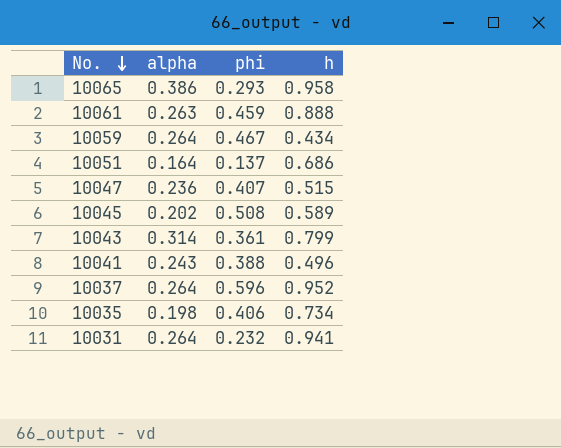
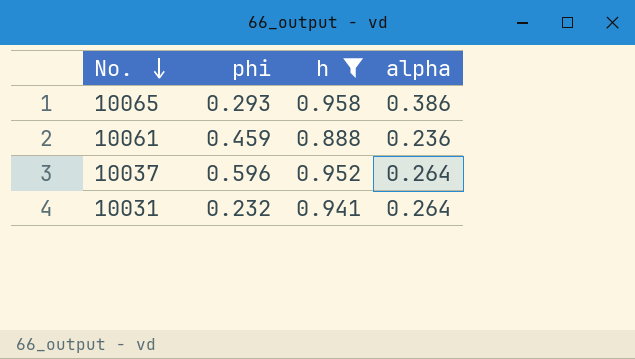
filter: none -> h >= 0.888
column alpha | position: 2 -> 4
10061 | alpha: 0.263 -> 0.236

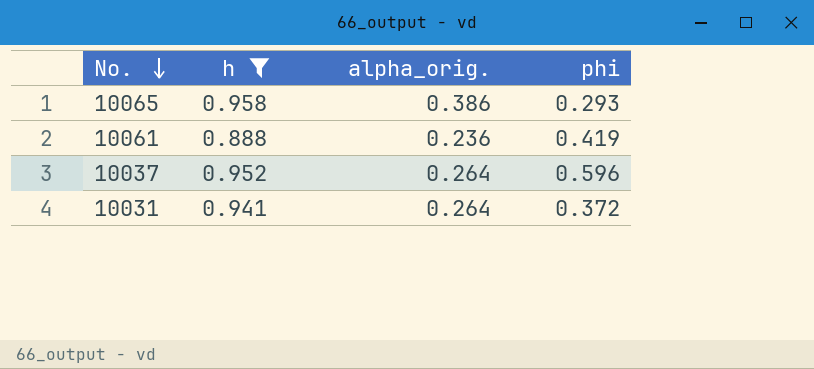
column name: alpha -> alpha_orig.
column phi | position: 2 -> 4
10061 | phi: 0.459 -> 0.419
10031 | phi: 0.232 -> 0.372

